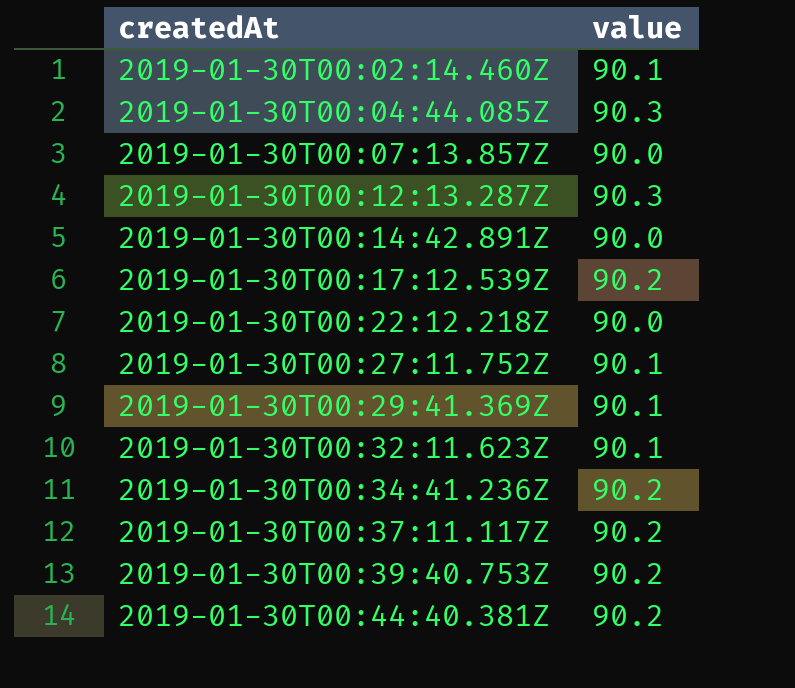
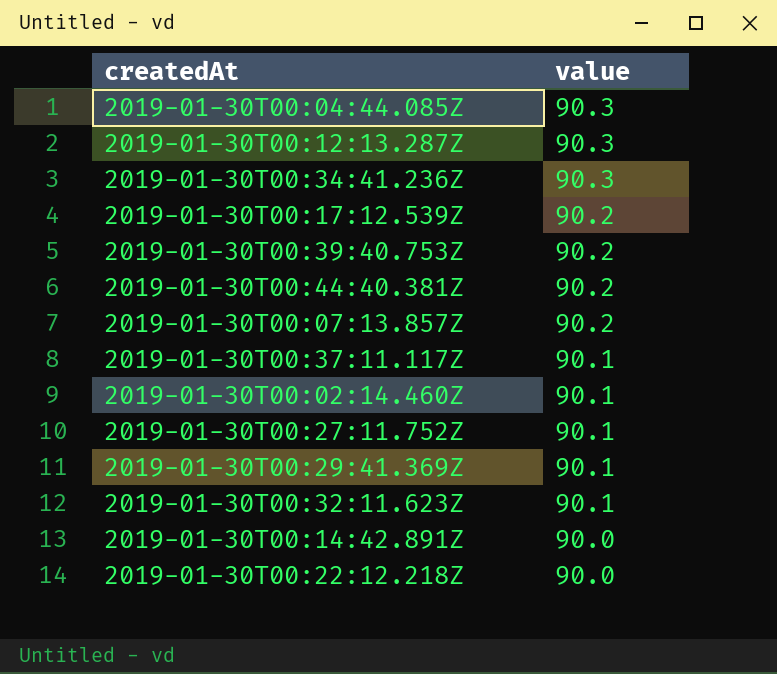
row order: createdAt ascending -> value descending
2019-01-30T00:34:41.236Z | value: 90.2 -> 90.3
2019-01-30T00:07:13.857Z | value: 90.0 -> 90.2
2019-01-30T00:37:11.117Z | value: 90.2 -> 90.1

